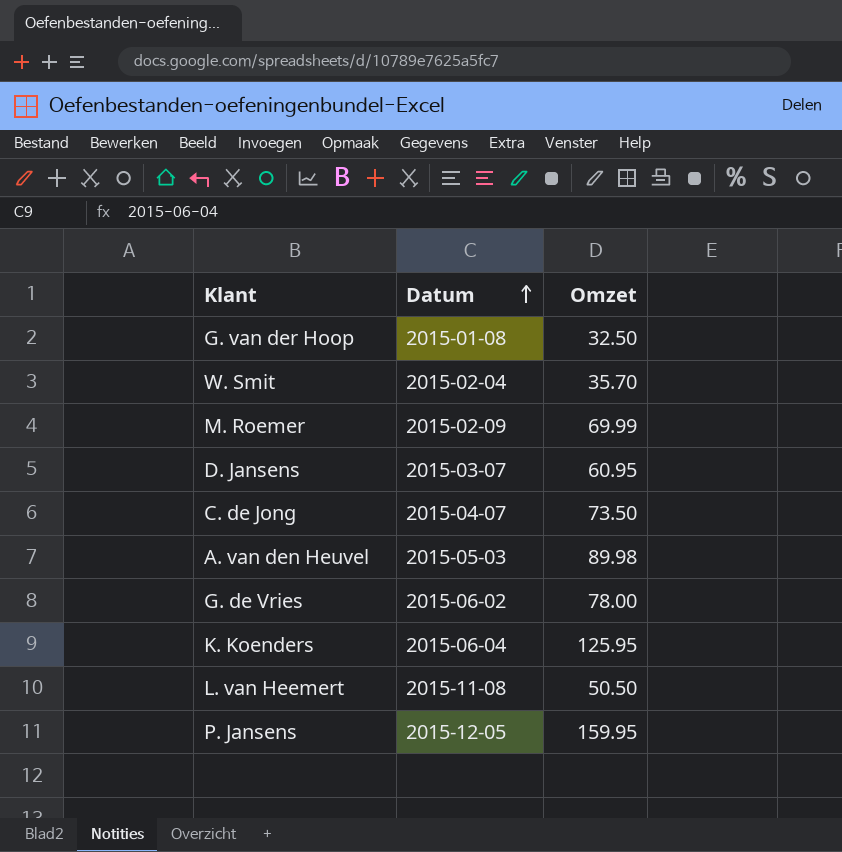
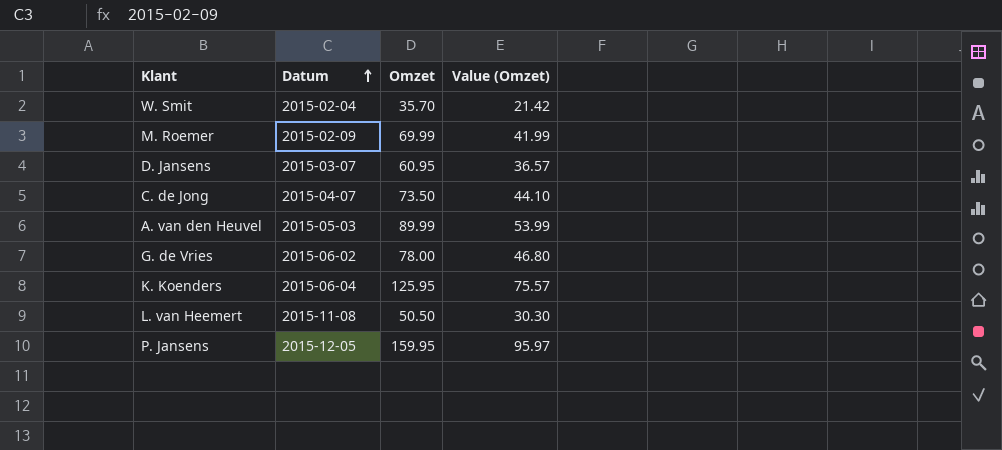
column Value (Omzet) | formula: none -> [Omzet] * 0.6
row G. van der Hoop: 2015-01-08 | 32.50 -> none
A. van den Heuvel | Omzet: 89.98 -> 89.99

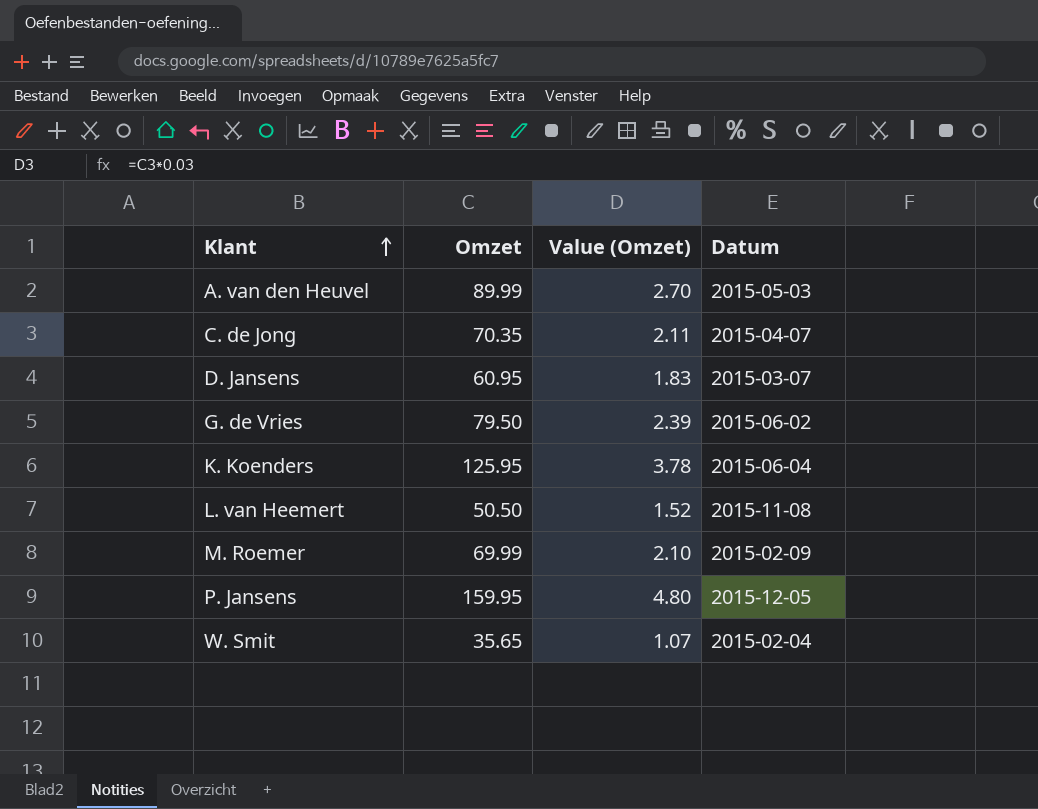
row order: Datum ascending -> Klant ascending
column Value (Omzet) | formula: [Omzet] * 0.6 -> [Omzet] * 0.03
column Datum | position: 2 -> 4
C. de Jong | Omzet: 73.50 -> 70.35
G. de Vries | Omzet: 78.00 -> 79.50
W. Smit | Omzet: 35.70 -> 35.65

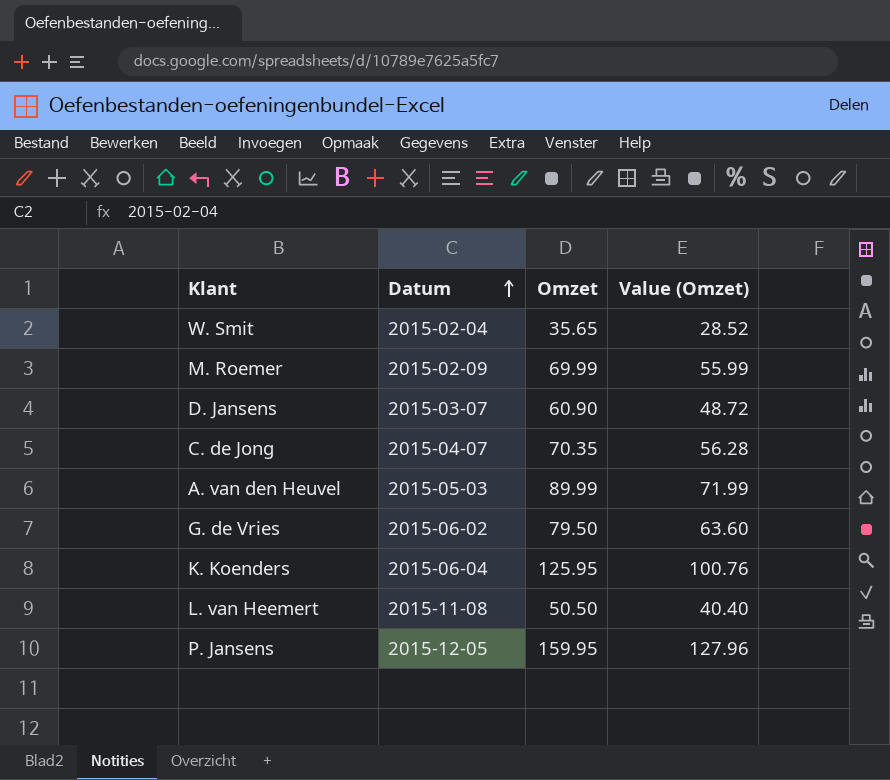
row order: Klant ascending -> Datum ascending
column Datum | position: 4 -> 2
column Value (Omzet) | formula: [Omzet] * 0.03 -> [Omzet] * 0.8
D. Jansens | Omzet: 60.95 -> 60.90

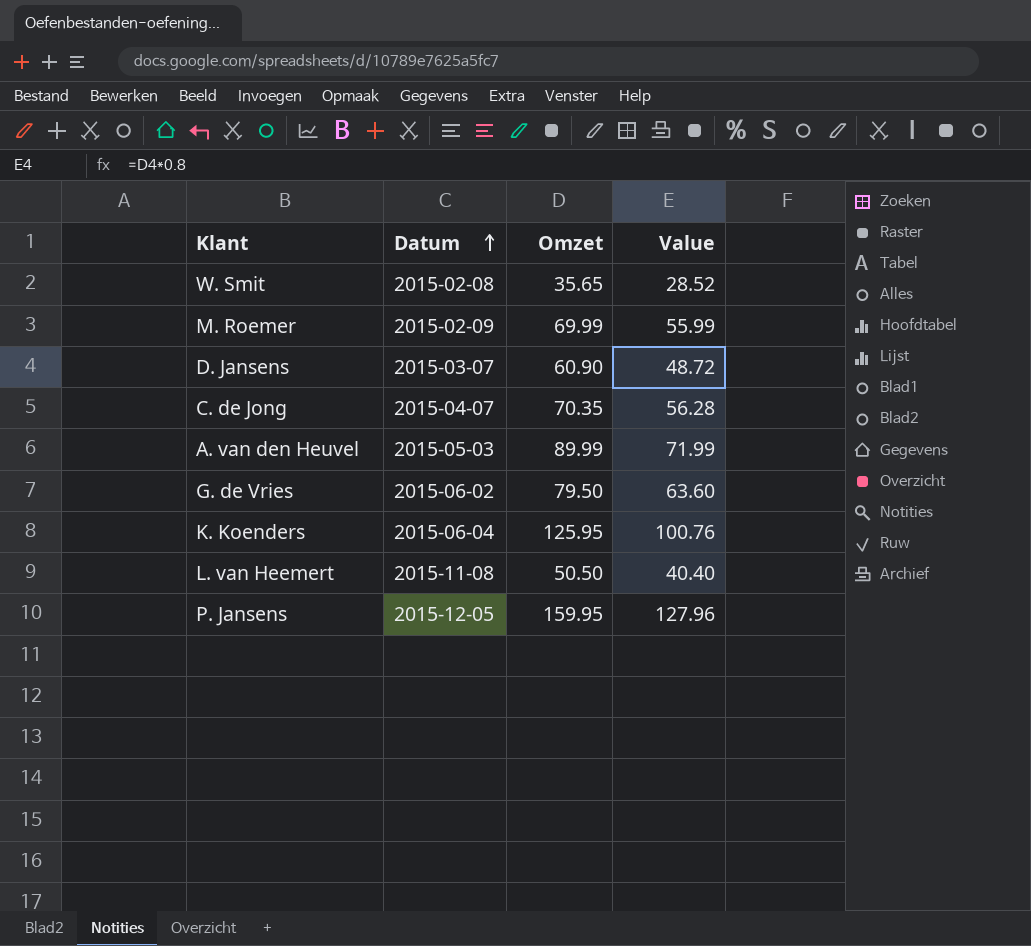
column name: Value (Omzet) -> Value
W. Smit | Datum: 2015-02-04 -> 2015-02-08

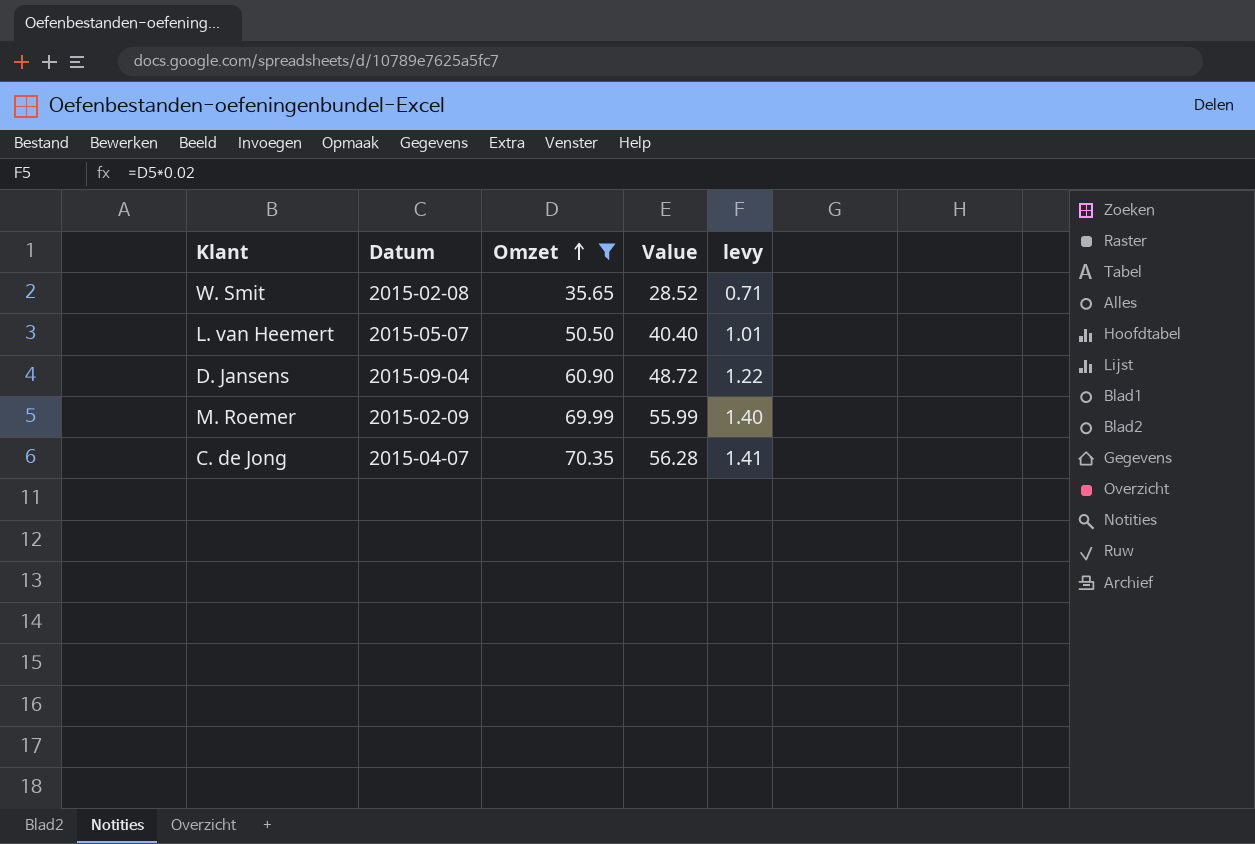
filter: none -> Omzet <= 70.35
row order: Datum ascending -> Omzet ascending
column levy | formula: none -> [Omzet] * 0.02
L. van Heemert | Datum: 2015-11-08 -> 2015-05-07
D. Jansens | Datum: 2015-03-07 -> 2015-09-04

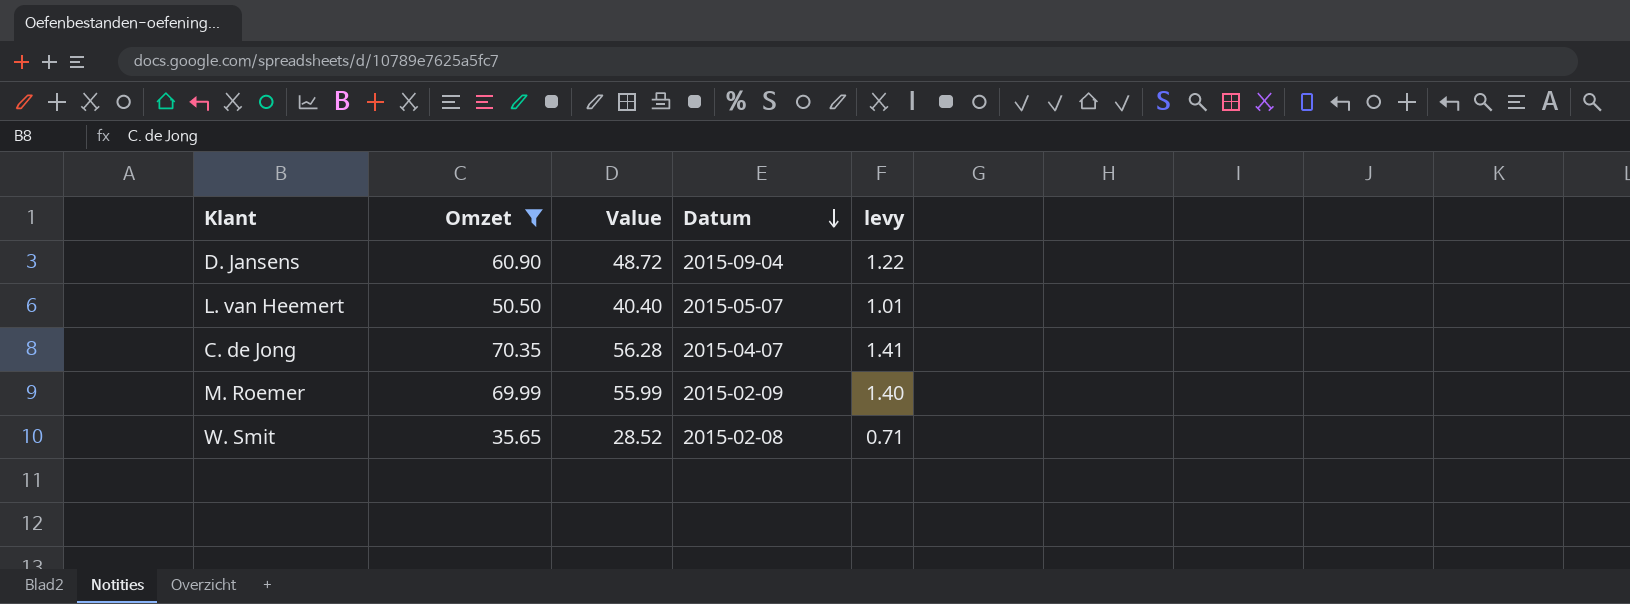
row order: Omzet ascending -> Datum descending
column Datum | position: 2 -> 4

